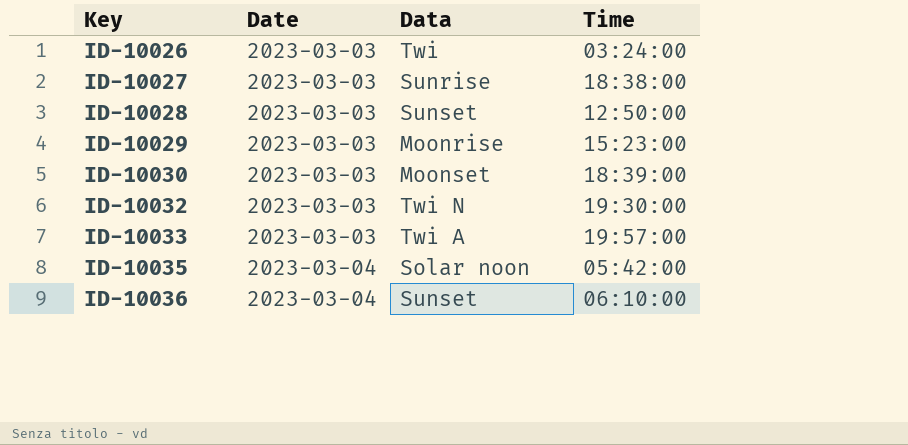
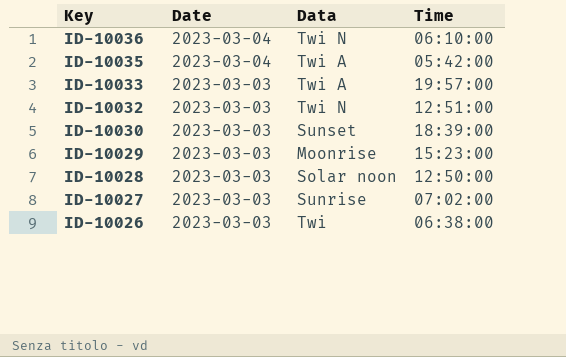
row order: Key ascending -> Key descending
ID-10036 | Data: Sunset -> Twi N
ID-10035 | Data: Solar noon -> Twi A
ID-10032 | Time: 19:30:00 -> 12:51:00
ID-10030 | Data: Moonset -> Sunset
ID-10028 | Data: Sunset -> Solar noon
ID-10027 | Time: 18:38:00 -> 07:02:00
ID-10026 | Time: 03:24:00 -> 06:38:00

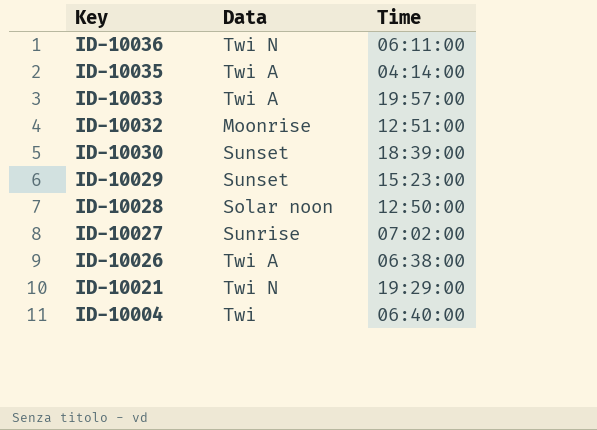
column Date | position: 2 -> none
ID-10036 | Time: 06:10:00 -> 06:11:00
ID-10035 | Time: 05:42:00 -> 04:14:00
ID-10032 | Data: Twi N -> Moonrise
ID-10029 | Data: Moonrise -> Sunset
ID-10026 | Data: Twi -> Twi A
row ID-10021: none -> Twi N | 19:29:00
row ID-10004: none -> Twi | 06:40:00

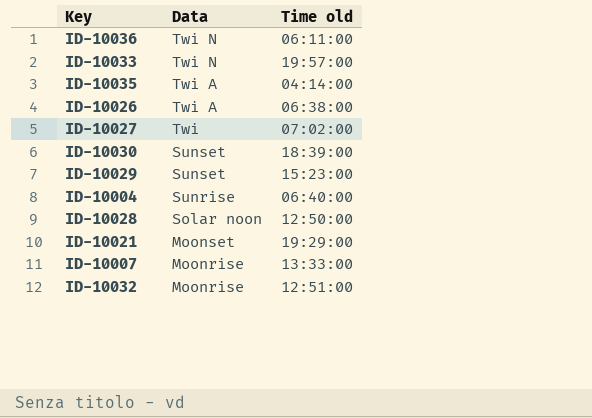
row order: Key descending -> Data descending
column name: Time -> Time old
ID-10033 | Data: Twi A -> Twi N
ID-10027 | Data: Sunrise -> Twi
ID-10004 | Data: Twi -> Sunrise
ID-10021 | Data: Twi N -> Moonset
row ID-10007: none -> Moonrise | 13:33:00

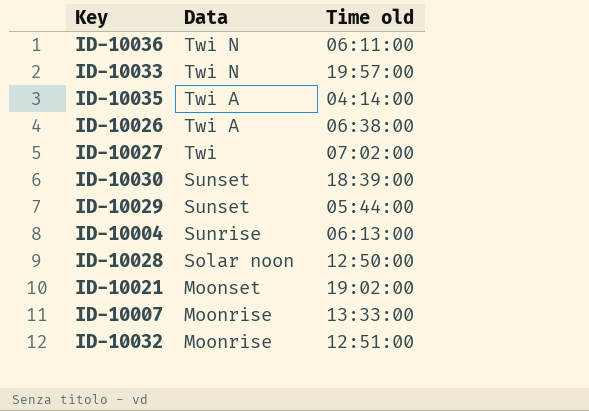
ID-10029 | Time old: 15:23:00 -> 05:44:00
ID-10004 | Time old: 06:40:00 -> 06:13:00
ID-10021 | Time old: 19:29:00 -> 19:02:00

